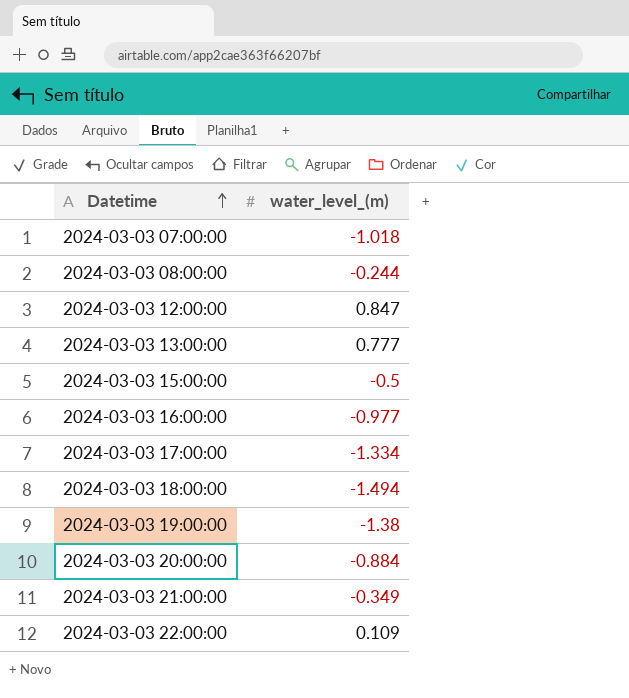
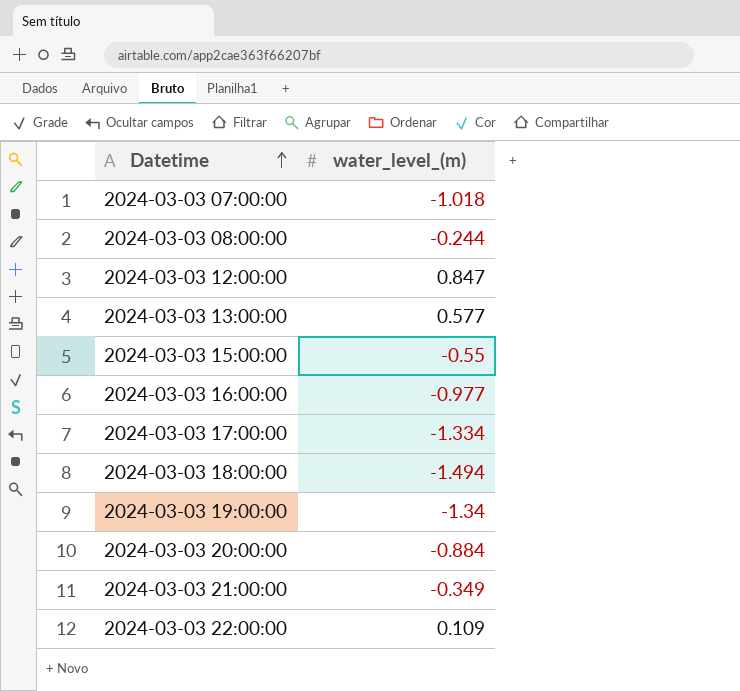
2024-03-03 13:00:00 | water_level_(m): 0.777 -> 0.577
2024-03-03 15:00:00 | water_level_(m): -0.5 -> -0.55
2024-03-03 19:00:00 | water_level_(m): -1.38 -> -1.34

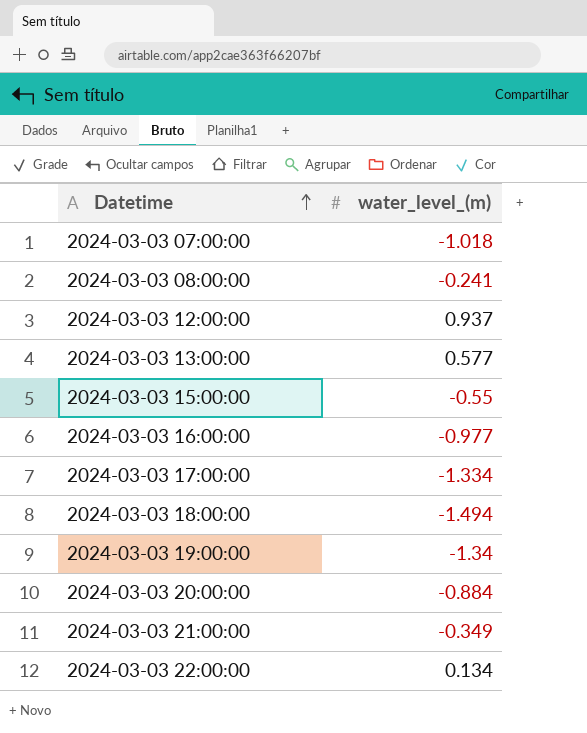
2024-03-03 08:00:00 | water_level_(m): -0.244 -> -0.241
2024-03-03 12:00:00 | water_level_(m): 0.847 -> 0.937
2024-03-03 22:00:00 | water_level_(m): 0.109 -> 0.134

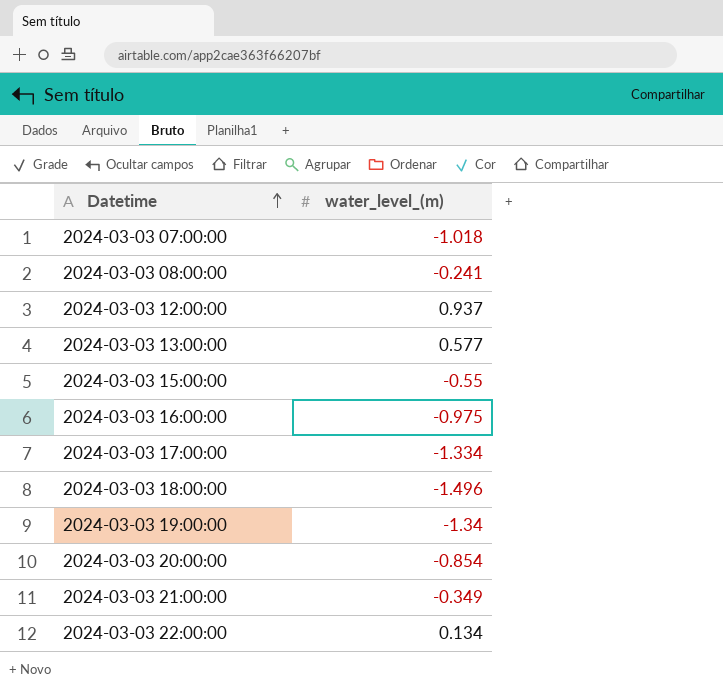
2024-03-03 16:00:00 | water_level_(m): -0.977 -> -0.975
2024-03-03 18:00:00 | water_level_(m): -1.494 -> -1.496
2024-03-03 20:00:00 | water_level_(m): -0.884 -> -0.854

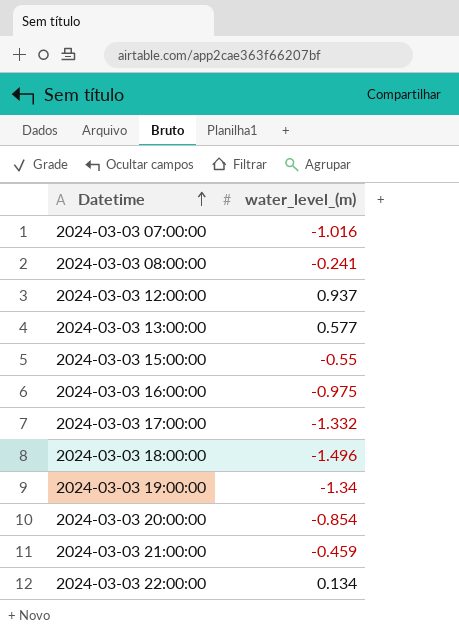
2024-03-03 07:00:00 | water_level_(m): -1.018 -> -1.016
2024-03-03 17:00:00 | water_level_(m): -1.334 -> -1.332
2024-03-03 21:00:00 | water_level_(m): -0.349 -> -0.459

